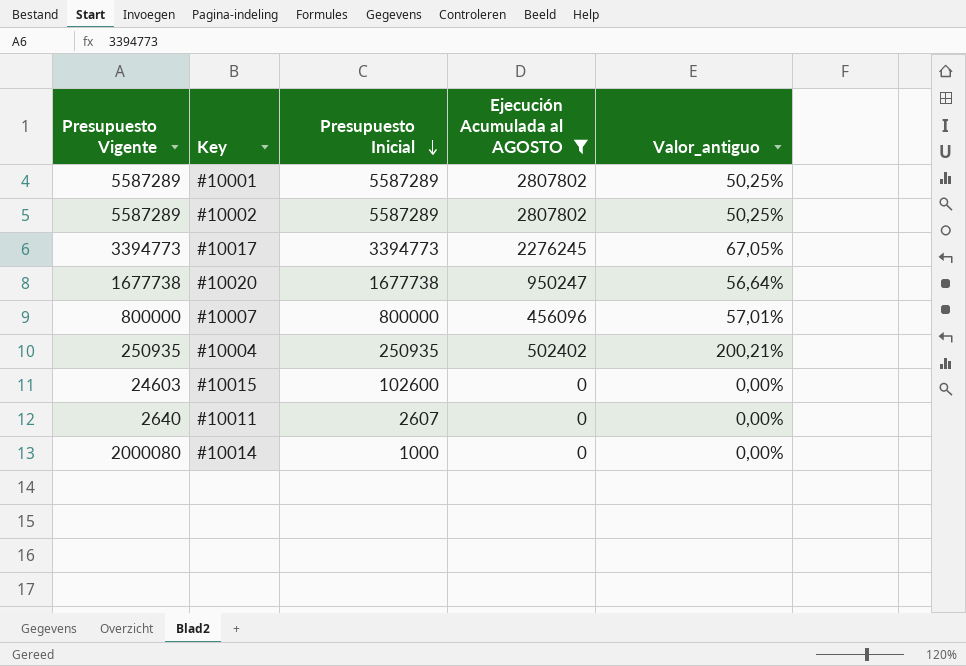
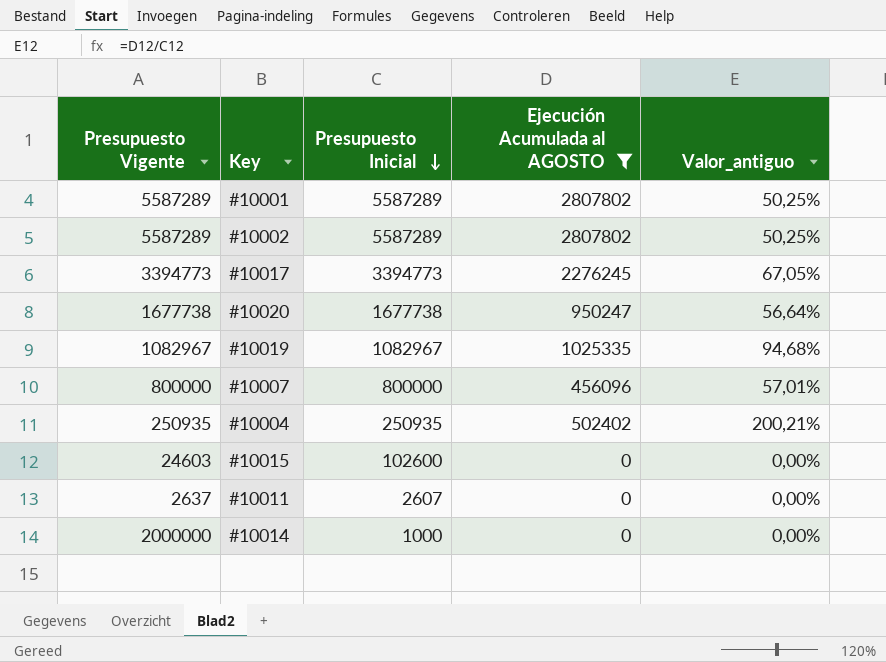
row #10019: none -> 1082967 | 1082967 | 1025335 | 94,68%
#10011 | Presupuesto Vigente: 2640 -> 2637
#10014 | Presupuesto Vigente: 2000080 -> 2000000

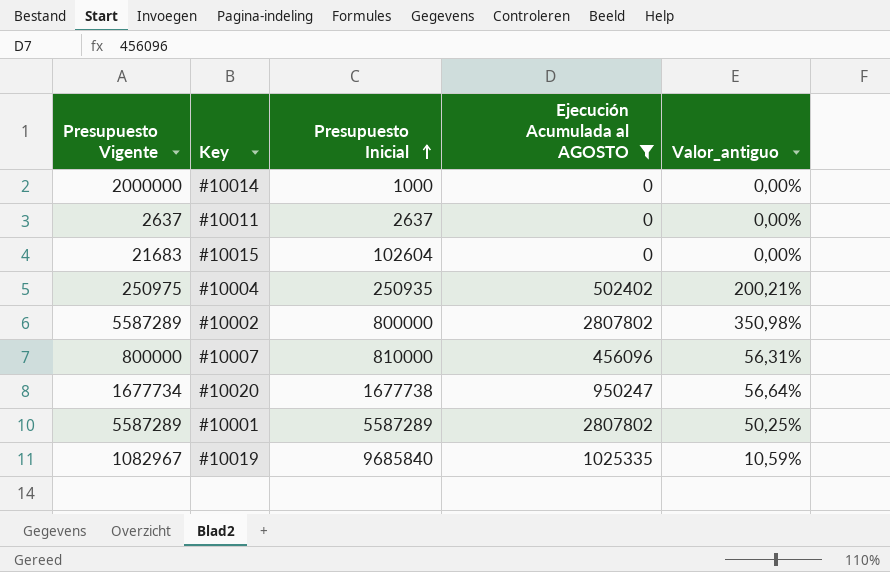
row order: Presupuesto Inicial descending -> Presupuesto Inicial ascending
row #10017: 3394773 | 3394773 | 2276245 | 67,05% -> none
#10011 | Presupuesto Inicial: 2607 -> 2637
#10015 | Presupuesto Vigente: 24603 -> 21683
#10015 | Presupuesto Inicial: 102600 -> 102604
#10004 | Presupuesto Vigente: 250935 -> 250975
#10002 | Presupuesto Inicial: 5587289 -> 800000
#10002 | Valor_antiguo: 50,25% -> 350,98%
#10007 | Presupuesto Inicial: 800000 -> 810000
#10007 | Valor_antiguo: 57,01% -> 56,31%
#10020 | Presupuesto Vigente: 1677738 -> 1677734
#10019 | Presupuesto Inicial: 1082967 -> 9685840
#10019 | Valor_antiguo: 94,68% -> 10,59%

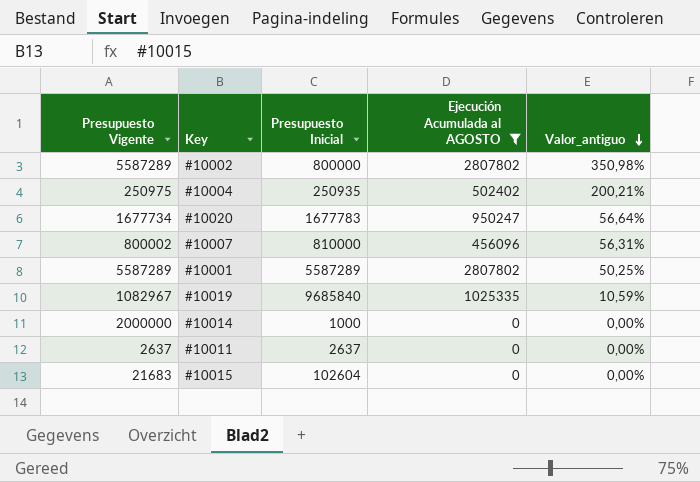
row order: Presupuesto Inicial ascending -> Valor_antiguo descending
#10020 | Presupuesto Inicial: 1677738 -> 1677783
#10007 | Presupuesto Vigente: 800000 -> 800002

